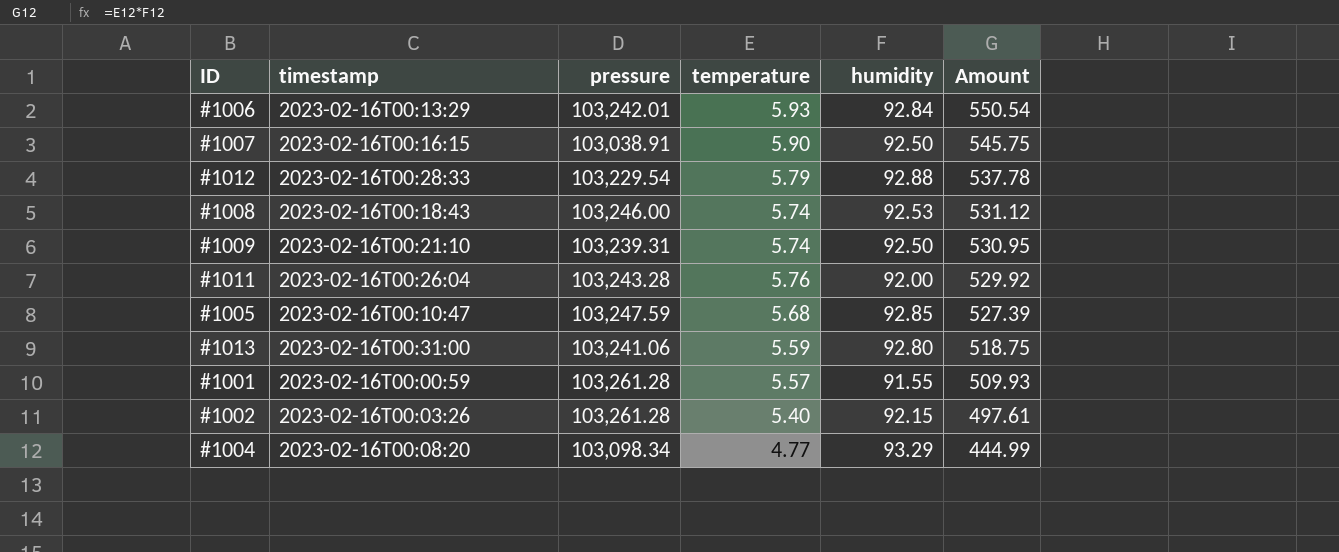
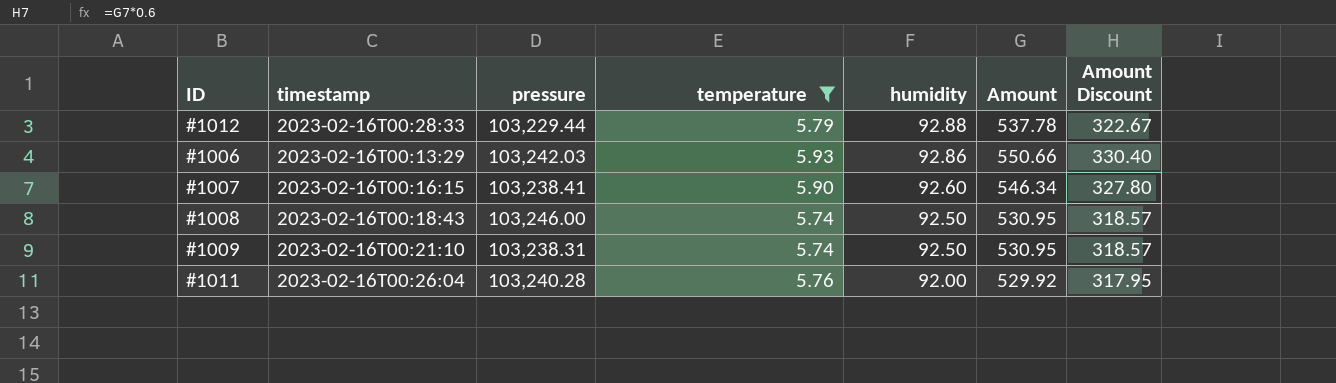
filter: none -> temperature >= 5.74
row order: Amount descending -> humidity descending
column Amount Discount | formula: none -> [Amount] * 0.6
#1012 | pressure: 103,229.54 -> 103,229.44
#1006 | pressure: 103,242.01 -> 103,242.03
#1006 | humidity: 92.84 -> 92.86
#1006 | Amount: 550.54 -> 550.66
#1007 | pressure: 103,038.91 -> 103,238.41
#1007 | humidity: 92.50 -> 92.60
#1007 | Amount: 545.75 -> 546.34
#1008 | humidity: 92.53 -> 92.50
#1008 | Amount: 531.12 -> 530.95
#1009 | pressure: 103,239.31 -> 103,238.31
#1011 | pressure: 103,243.28 -> 103,240.28

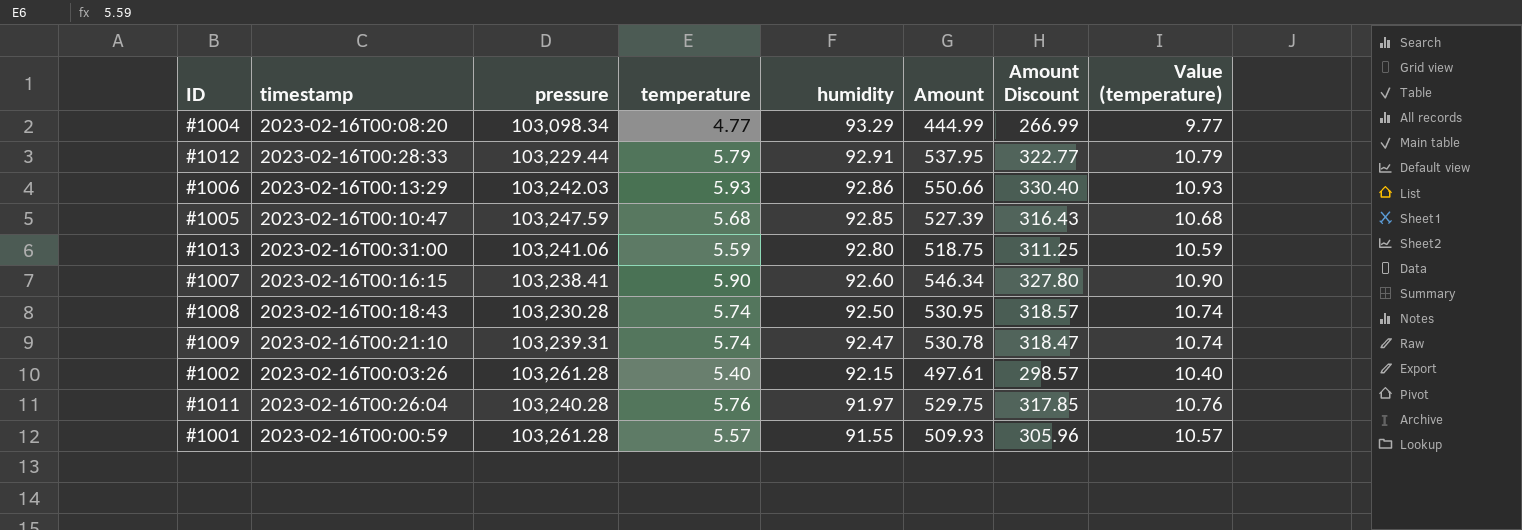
filter: temperature >= 5.74 -> none
column Value (temperature) | formula: none -> [temperature] + 5
#1012 | humidity: 92.88 -> 92.91
#1012 | Amount: 537.78 -> 537.95
#1012 | Amount Discount: 322.67 -> 322.77
#1008 | pressure: 103,246.00 -> 103,230.28
#1009 | pressure: 103,238.31 -> 103,239.31
#1009 | humidity: 92.50 -> 92.47
#1009 | Amount: 530.95 -> 530.78
#1009 | Amount Discount: 318.57 -> 318.47
#1011 | humidity: 92.00 -> 91.97
#1011 | Amount: 529.92 -> 529.75
#1011 | Amount Discount: 317.95 -> 317.85

